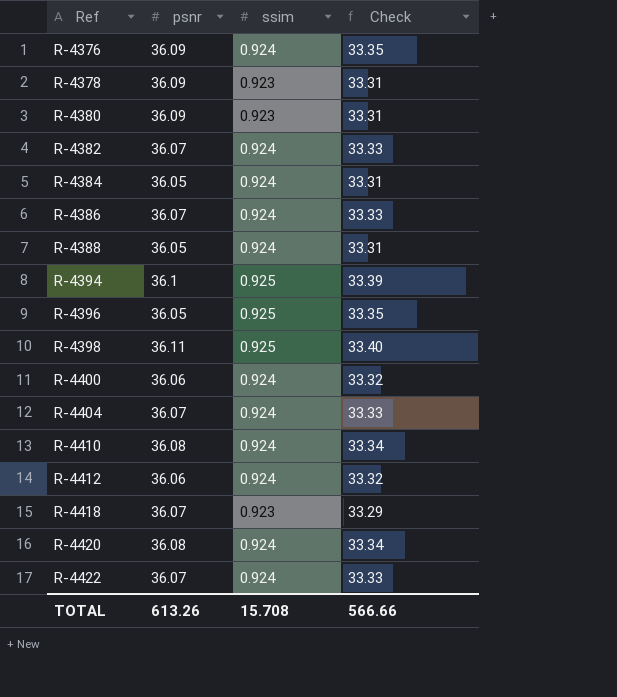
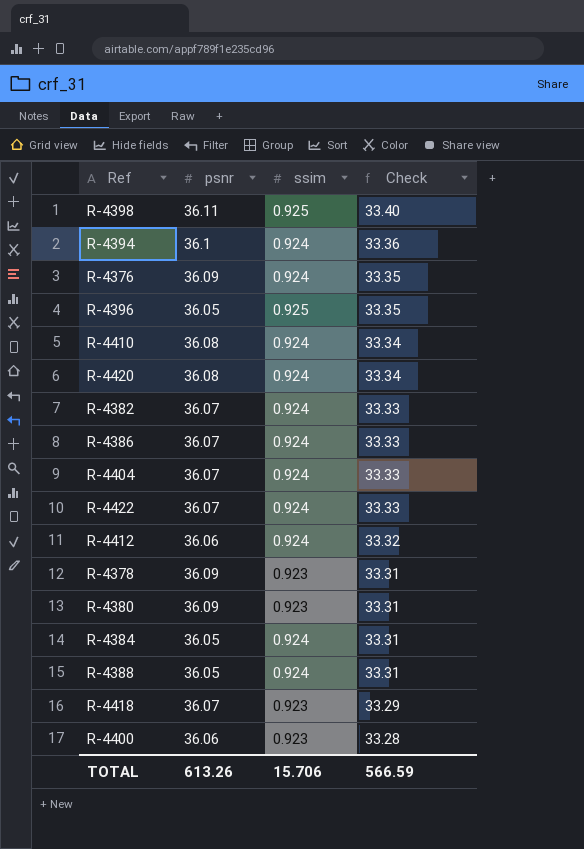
row order: Ref ascending -> Check descending
R-4394 | ssim: 0.925 -> 0.924
R-4394 | Check: 33.39 -> 33.36
R-4400 | ssim: 0.924 -> 0.923
R-4400 | Check: 33.32 -> 33.28
TOTAL | ssim: 15.708 -> 15.706
TOTAL | Check: 566.66 -> 566.59

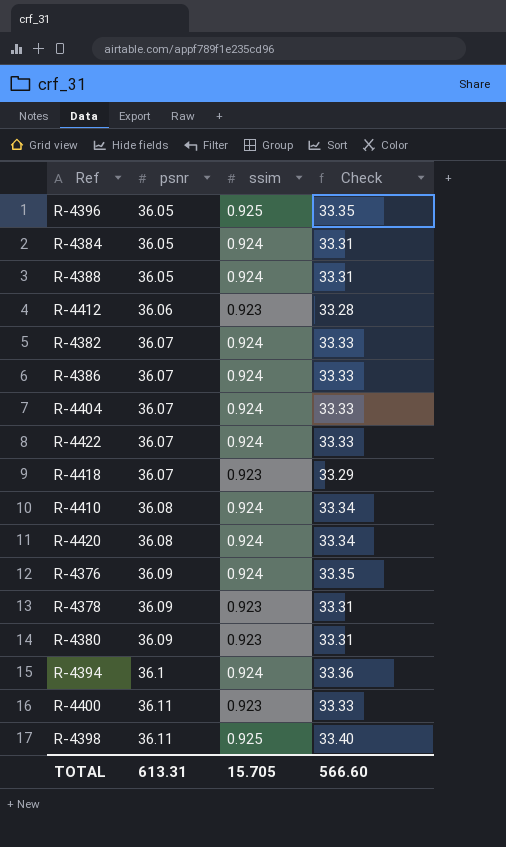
row order: Check descending -> psnr ascending
R-4412 | ssim: 0.924 -> 0.923
R-4412 | Check: 33.32 -> 33.28
R-4400 | psnr: 36.06 -> 36.11
R-4400 | Check: 33.28 -> 33.33
TOTAL | psnr: 613.26 -> 613.31
TOTAL | ssim: 15.706 -> 15.705
TOTAL | Check: 566.59 -> 566.60

